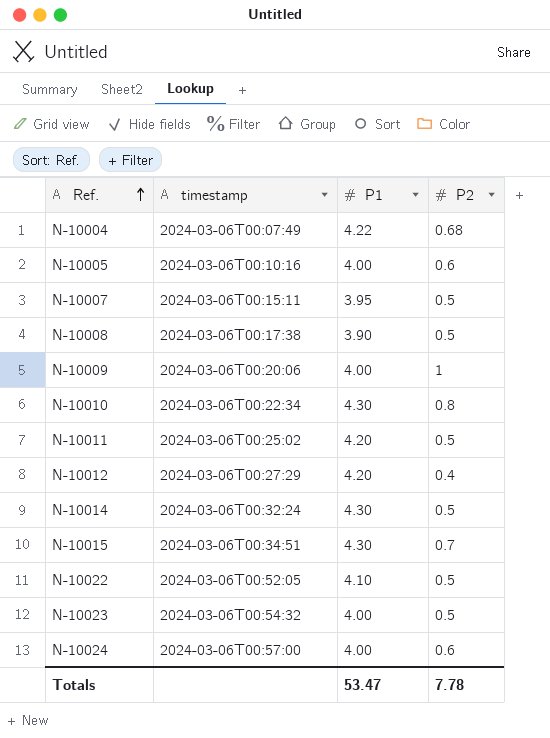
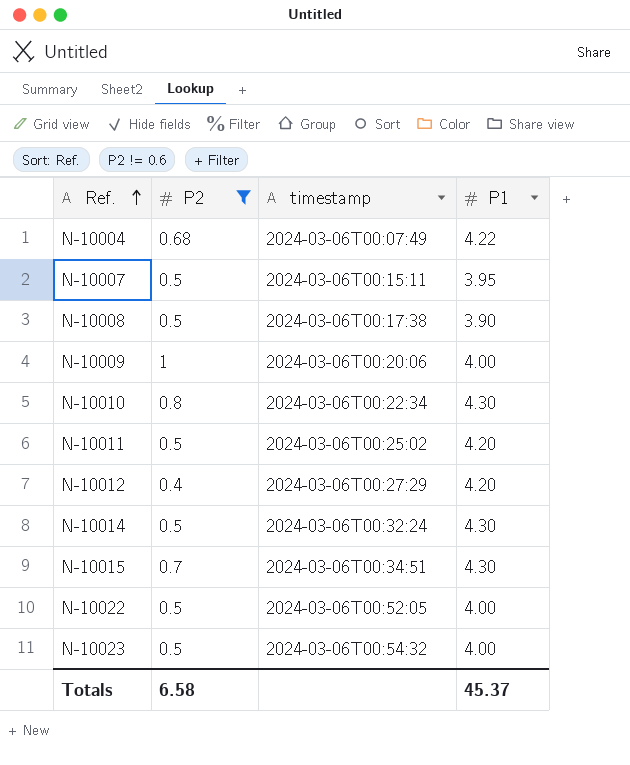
filter: none -> P2 != 0.6
column P2 | position: 4 -> 2
N-10022 | P1: 4.10 -> 4.00
Totals | P2: 7.78 -> 6.58
Totals | P1: 53.47 -> 45.37

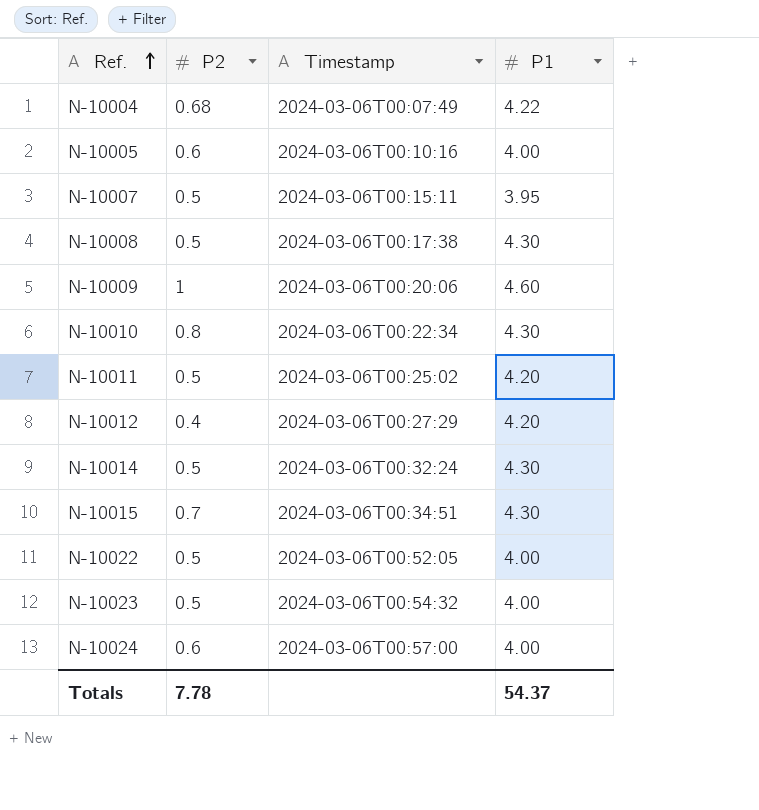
filter: P2 != 0.6 -> none
column name: timestamp -> Timestamp
N-10008 | P1: 3.90 -> 4.30
N-10009 | P1: 4.00 -> 4.60
Totals | P2: 6.58 -> 7.78
Totals | P1: 45.37 -> 54.37

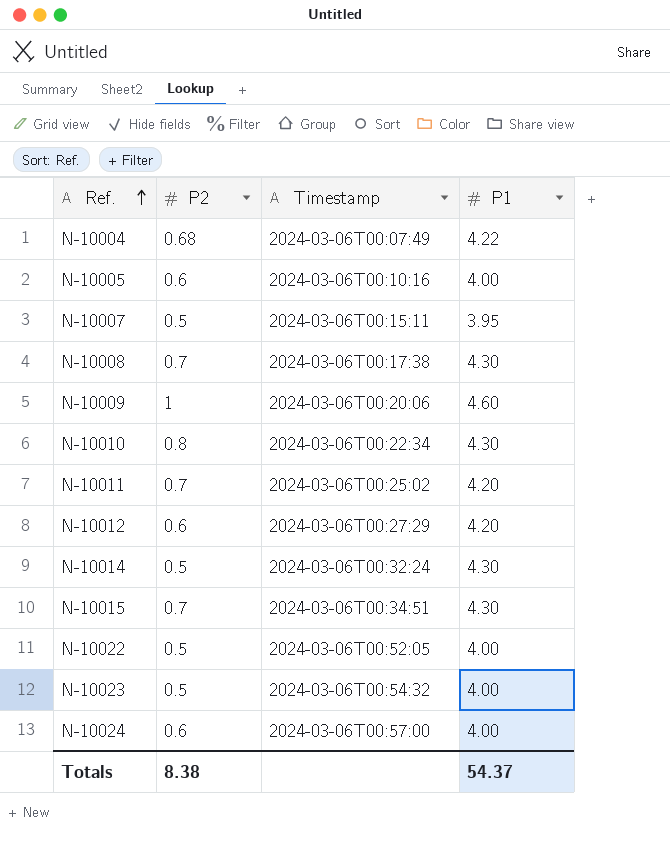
N-10008 | P2: 0.5 -> 0.7
N-10011 | P2: 0.5 -> 0.7
N-10012 | P2: 0.4 -> 0.6
Totals | P2: 7.78 -> 8.38

